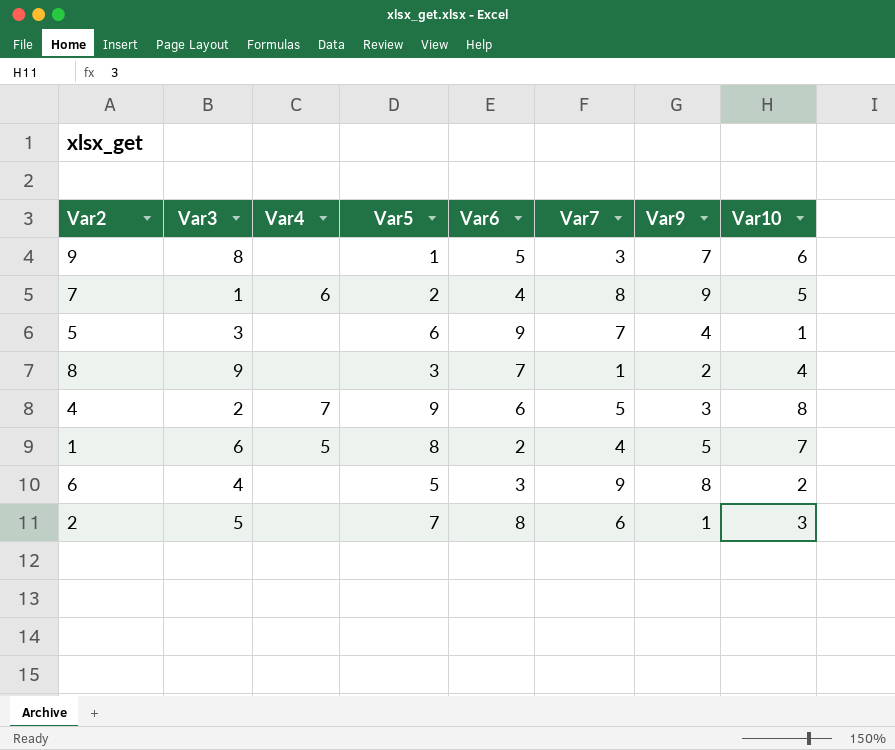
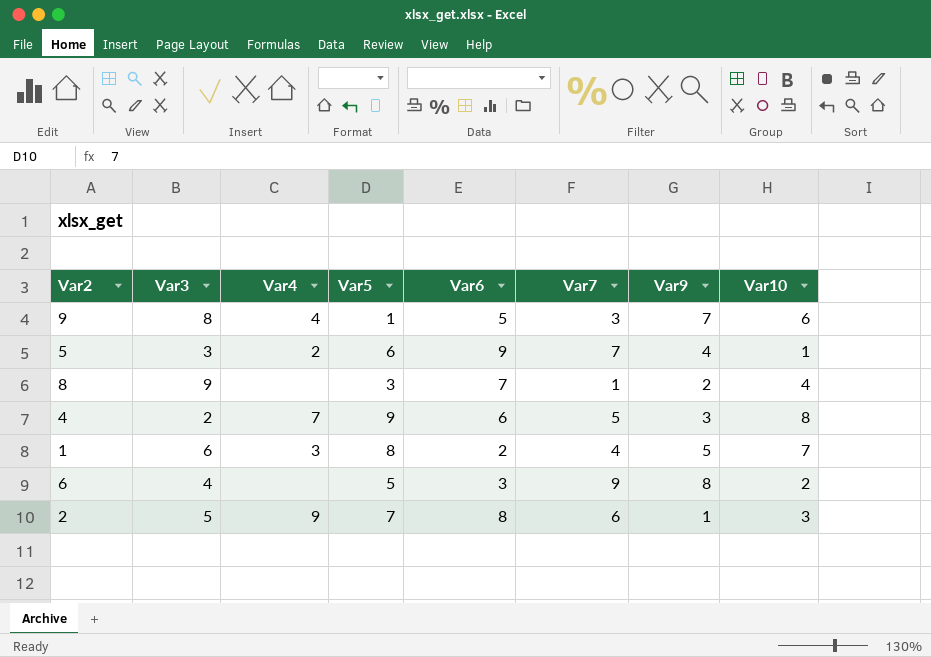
row 7: 1 | 6 | 2 | 4 | 8 | 9 | 5 -> none
9 | Var4: none -> 4
5 | Var4: none -> 2
1 | Var4: 5 -> 3
2 | Var4: none -> 9

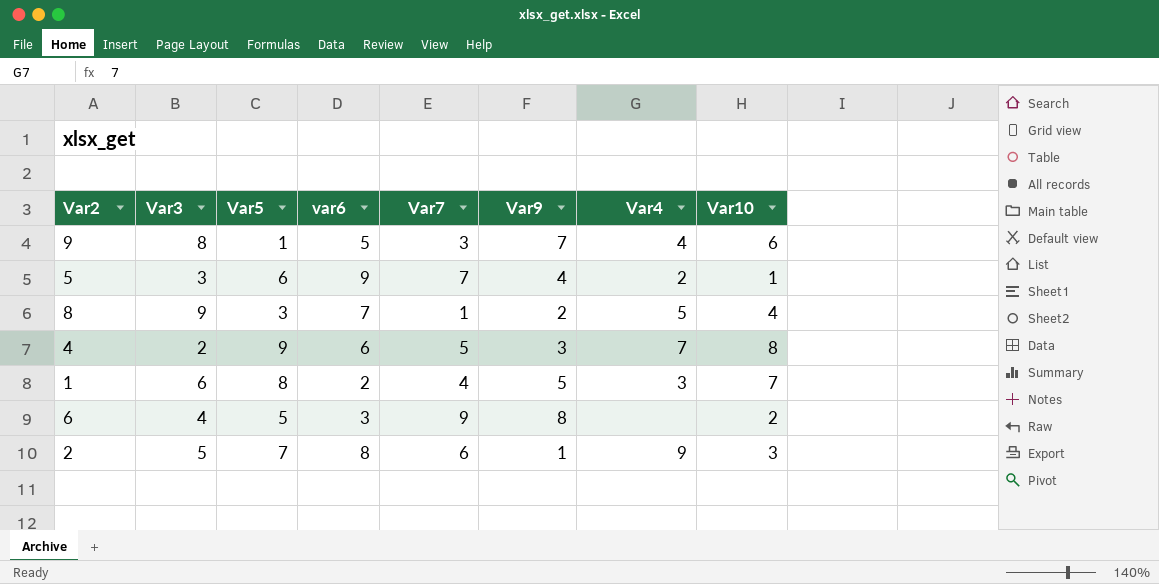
column name: Var6 -> var6
column Var4 | position: 3 -> 7
8 | Var4: none -> 5

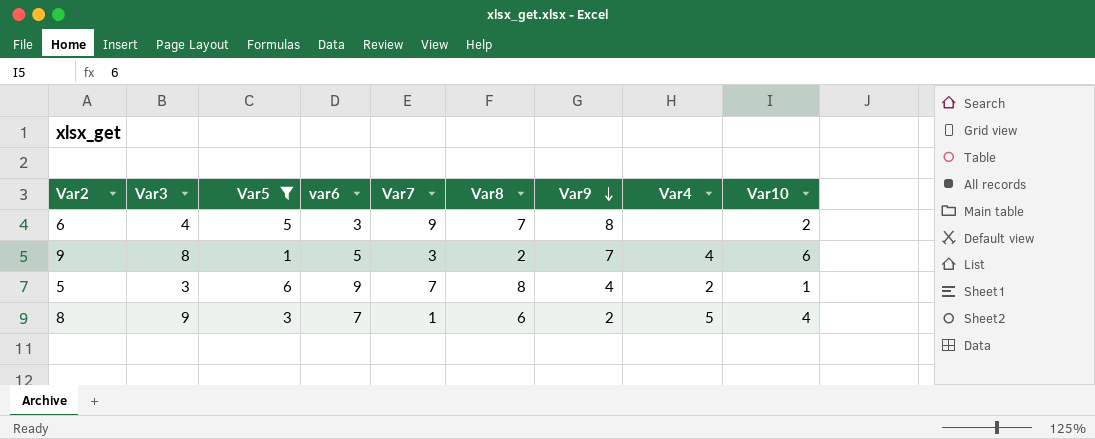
filter: none -> Var5 <= 6
row order: none -> Var9 descending
column Var8 | position: none -> 6

